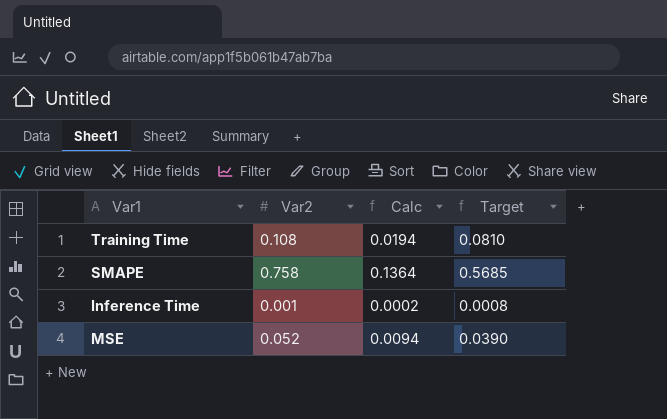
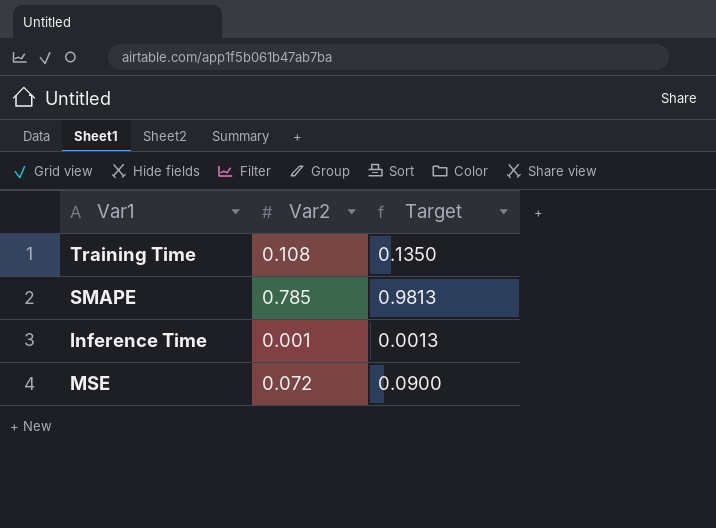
column Calc | formula: [Var2] * 0.18 -> none
column Target | formula: [Var2] * 0.75 -> [Var2] * 1.25
SMAPE | Var2: 0.758 -> 0.785
MSE | Var2: 0.052 -> 0.072

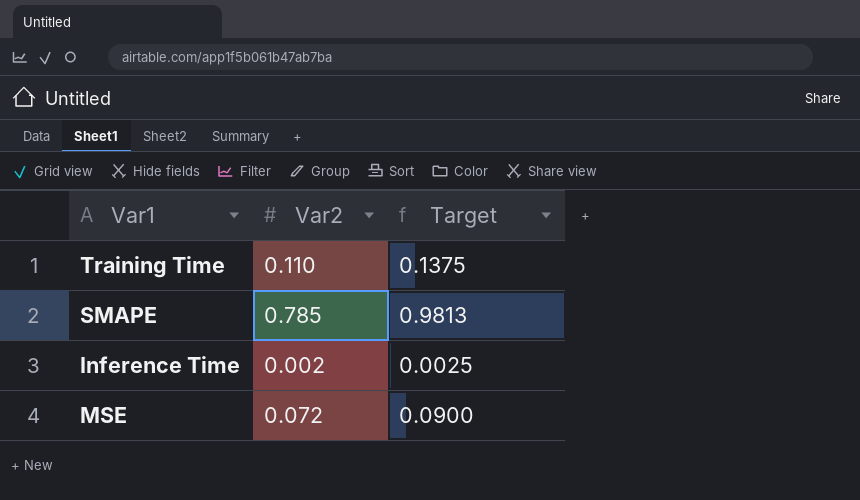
Training Time | Var2: 0.108 -> 0.110
Training Time | Target: 0.1350 -> 0.1375
Inference Time | Var2: 0.001 -> 0.002
Inference Time | Target: 0.0013 -> 0.0025

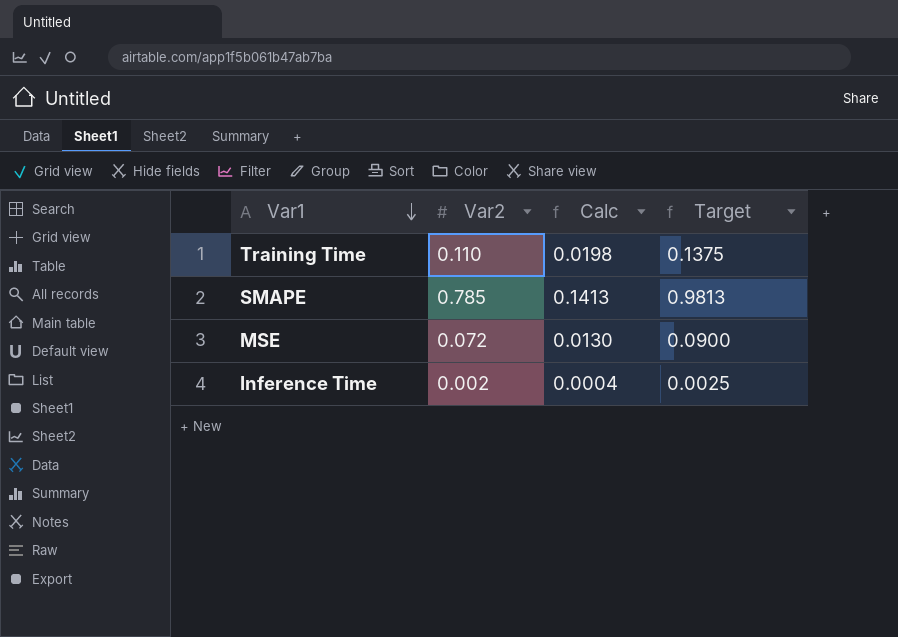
row order: none -> Var1 descending
column Calc | formula: none -> [Var2] * 0.18

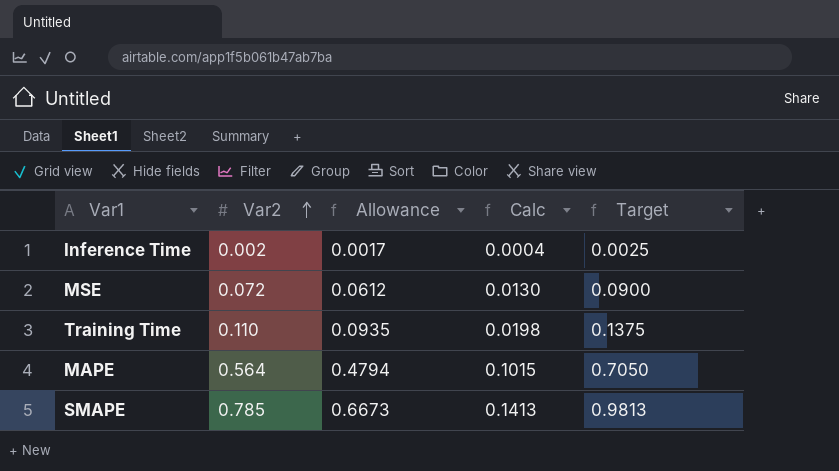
row order: Var1 descending -> Var2 ascending
column Allowance | formula: none -> [Var2] * 0.85
row MAPE: none -> 0.564 | 0.4794 | 0.1015 | 0.7050

